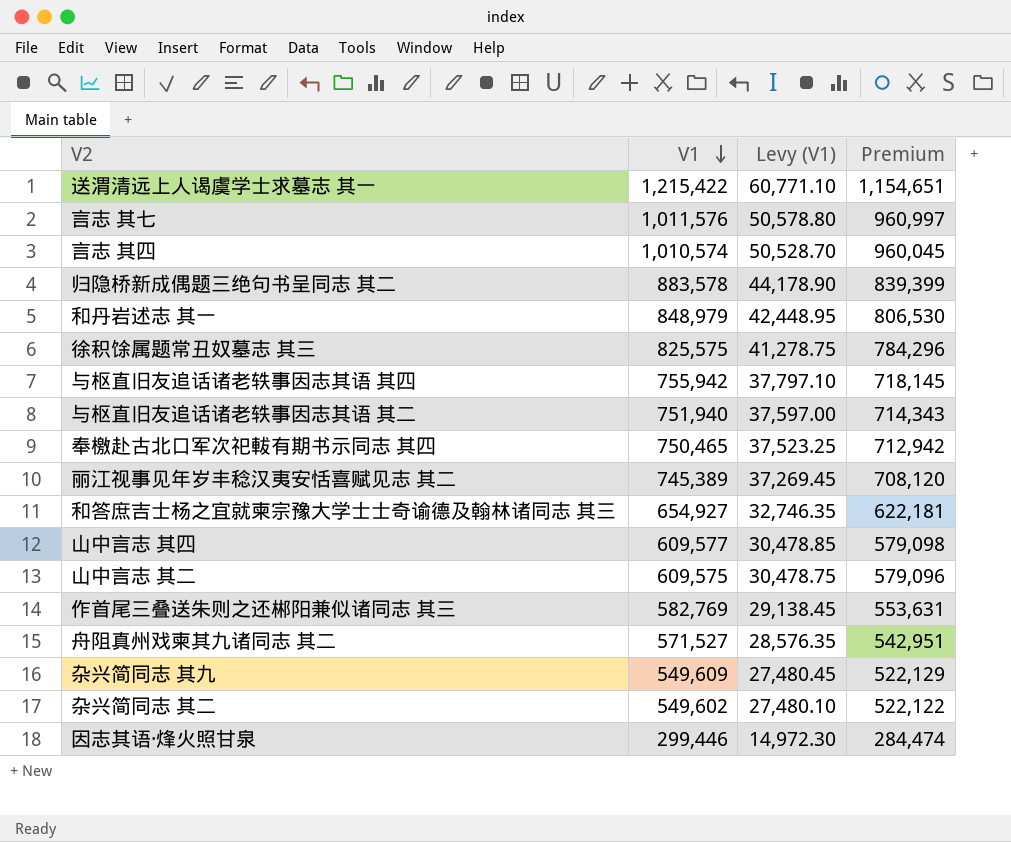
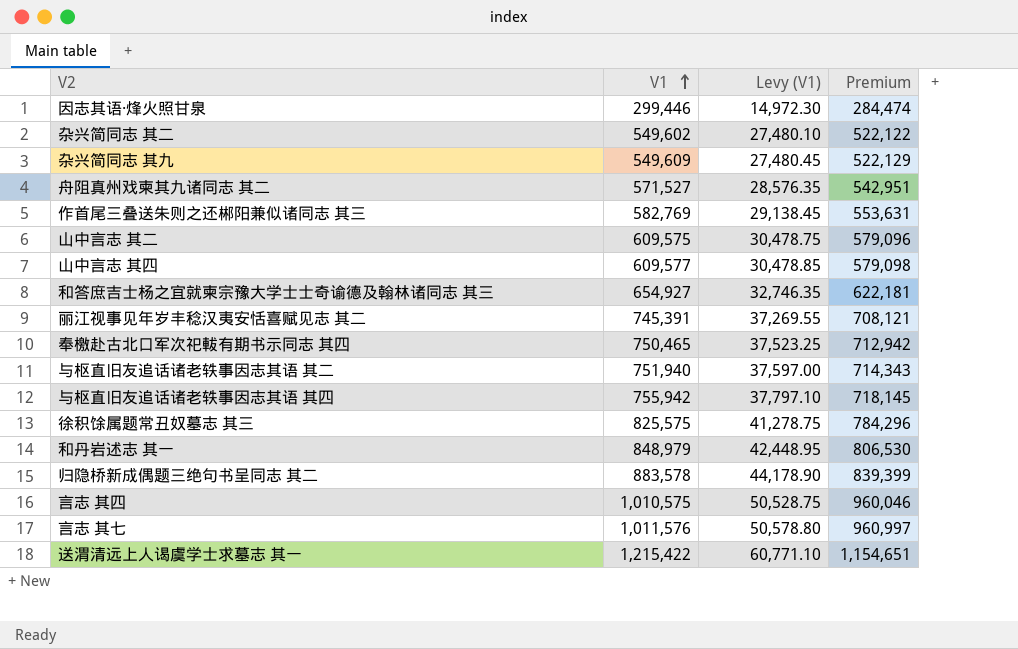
row order: V1 descending -> V1 ascending
丽江视事见年岁丰稔汉夷安恬喜赋见志 其二 | V1: 745,389 -> 745,391
丽江视事见年岁丰稔汉夷安恬喜赋见志 其二 | Levy (V1): 37,269.45 -> 37,269.55
丽江视事见年岁丰稔汉夷安恬喜赋见志 其二 | Premium: 708,120 -> 708,121
言志 其四 | V1: 1,010,574 -> 1,010,575
言志 其四 | Levy (V1): 50,528.70 -> 50,528.75
言志 其四 | Premium: 960,045 -> 960,046

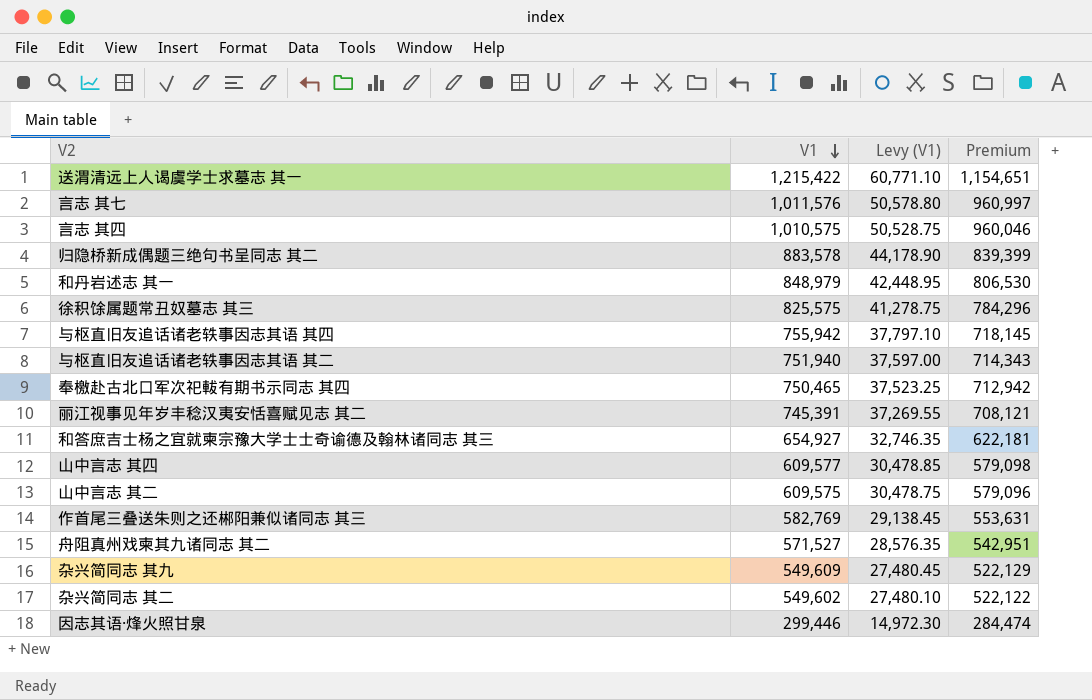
row order: V1 ascending -> V1 descending

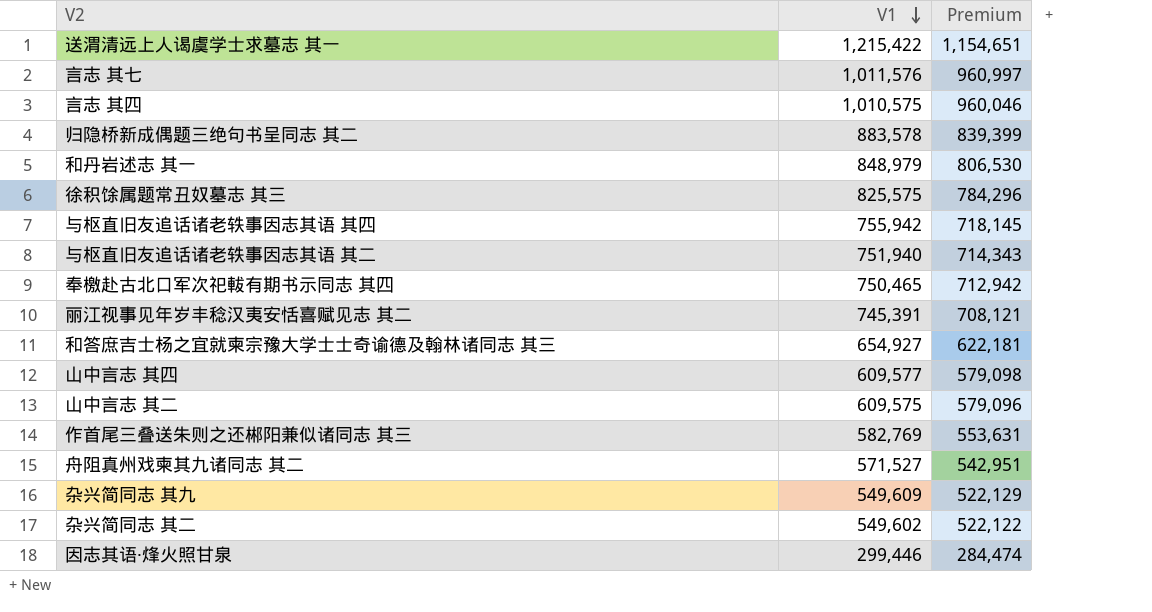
column Levy (V1) | formula: [V1] * 0.05 -> none

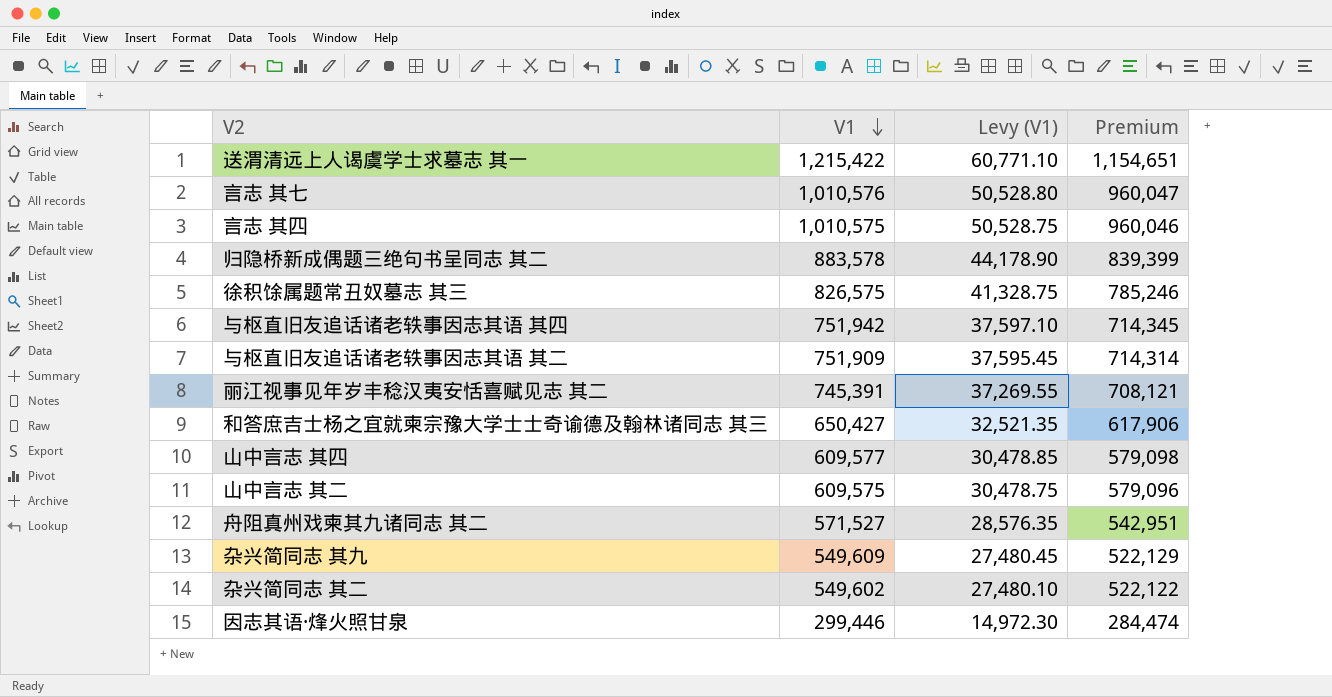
column Levy (V1) | formula: none -> [V1] * 0.05
row 和丹岩述志 其一: 848,979 | 806,530 -> none
row 奉檄赴古北口军次祀軷有期书示同志 其四: 750,465 | 712,942 -> none
row 作首尾三叠送朱则之还郴阳兼似诸同志 其三: 582,769 | 553,631 -> none
言志 其七 | V1: 1,011,576 -> 1,010,576
言志 其七 | Premium: 960,997 -> 960,047
徐积馀属题常丑奴墓志 其三 | V1: 825,575 -> 826,575
徐积馀属题常丑奴墓志 其三 | Premium: 784,296 -> 785,246
与枢直旧友追话诸老轶事因志其语 其四 | V1: 755,942 -> 751,942
与枢直旧友追话诸老轶事因志其语 其四 | Premium: 718,145 -> 714,345
与枢直旧友追话诸老轶事因志其语 其二 | V1: 751,940 -> 751,909
与枢直旧友追话诸老轶事因志其语 其二 | Premium: 714,343 -> 714,314
和答庶吉士杨之宜就柬宗豫大学士士奇谕德及翰林诸同志 其三 | V1: 654,927 -> 650,427
和答庶吉士杨之宜就柬宗豫大学士士奇谕德及翰林诸同志 其三 | Premium: 622,181 -> 617,906

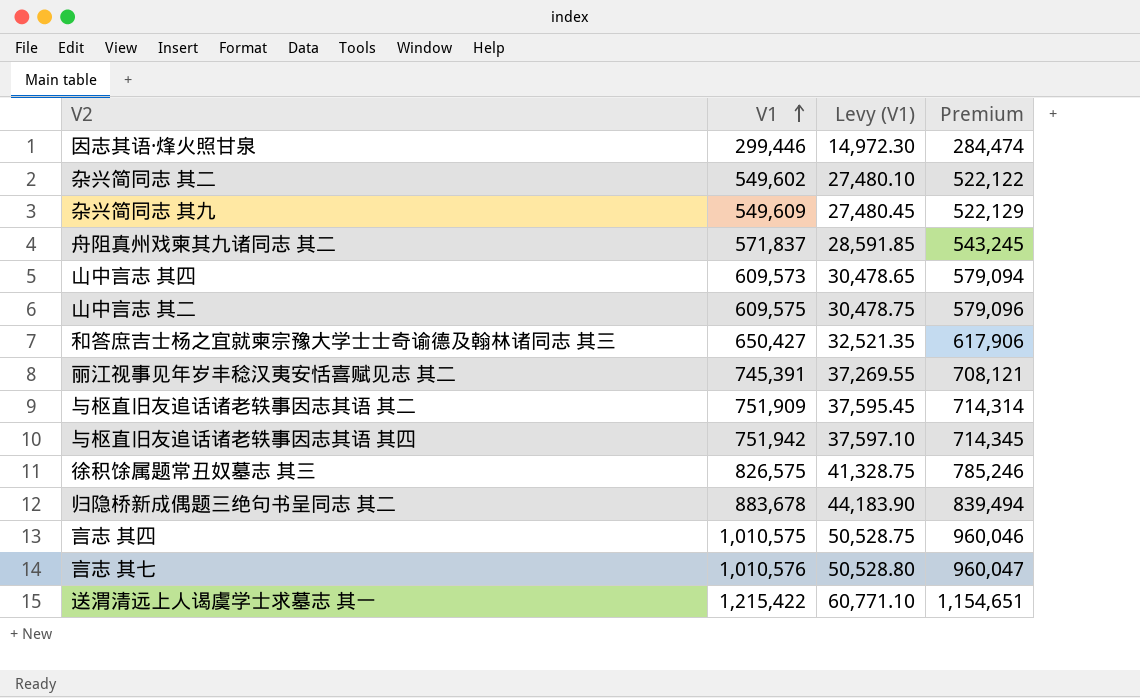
row order: V1 descending -> V1 ascending
舟阻真州戏柬其九诸同志 其二 | V1: 571,527 -> 571,837
舟阻真州戏柬其九诸同志 其二 | Levy (V1): 28,576.35 -> 28,591.85
舟阻真州戏柬其九诸同志 其二 | Premium: 542,951 -> 543,245
山中言志 其四 | V1: 609,577 -> 609,573
山中言志 其四 | Levy (V1): 30,478.85 -> 30,478.65
山中言志 其四 | Premium: 579,098 -> 579,094
归隐桥新成偶题三绝句书呈同志 其二 | V1: 883,578 -> 883,678
归隐桥新成偶题三绝句书呈同志 其二 | Levy (V1): 44,178.90 -> 44,183.90
归隐桥新成偶题三绝句书呈同志 其二 | Premium: 839,399 -> 839,494

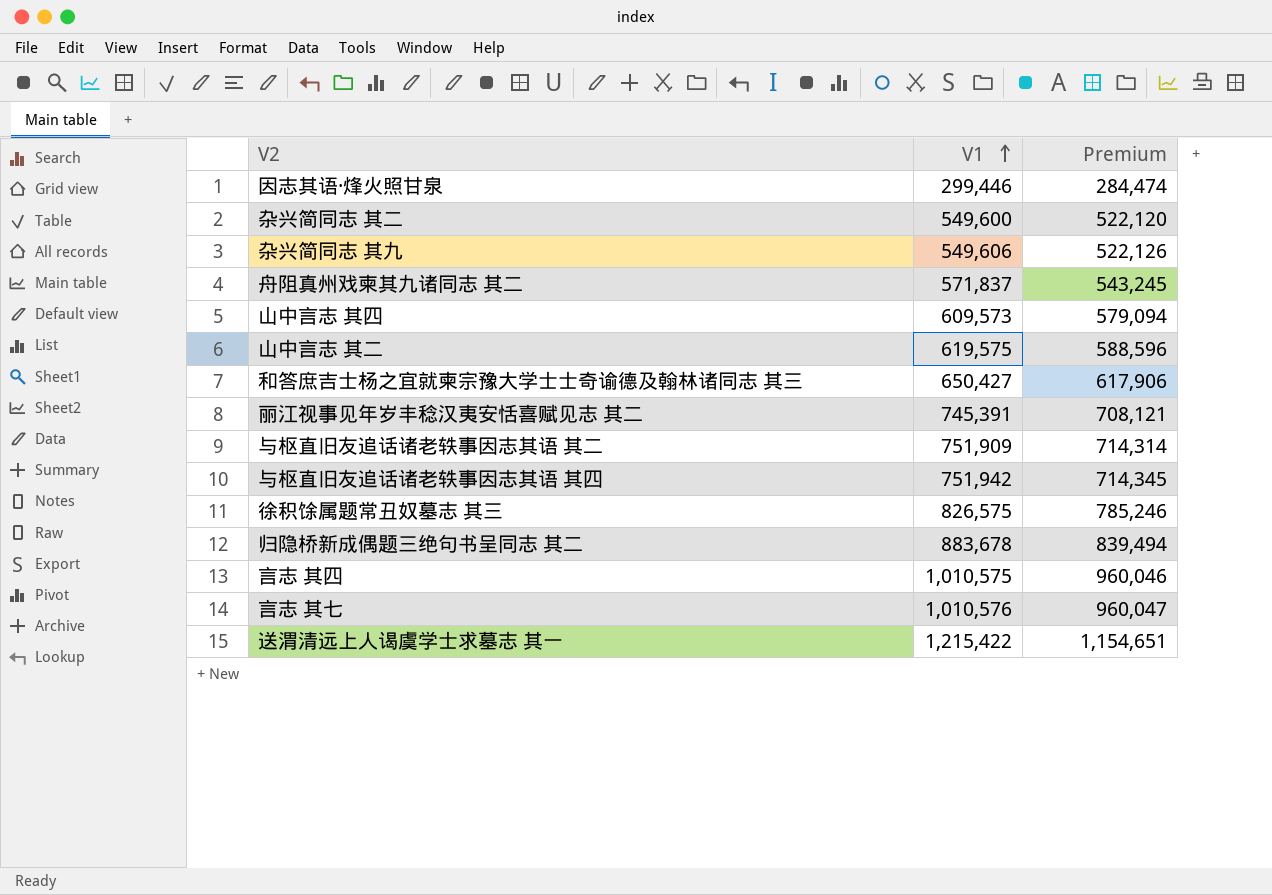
column Levy (V1) | formula: [V1] * 0.05 -> none
杂兴简同志 其二 | V1: 549,602 -> 549,600
杂兴简同志 其二 | Premium: 522,122 -> 522,120
杂兴简同志 其九 | V1: 549,609 -> 549,606
杂兴简同志 其九 | Premium: 522,129 -> 522,126
山中言志 其二 | V1: 609,575 -> 619,575
山中言志 其二 | Premium: 579,096 -> 588,596

